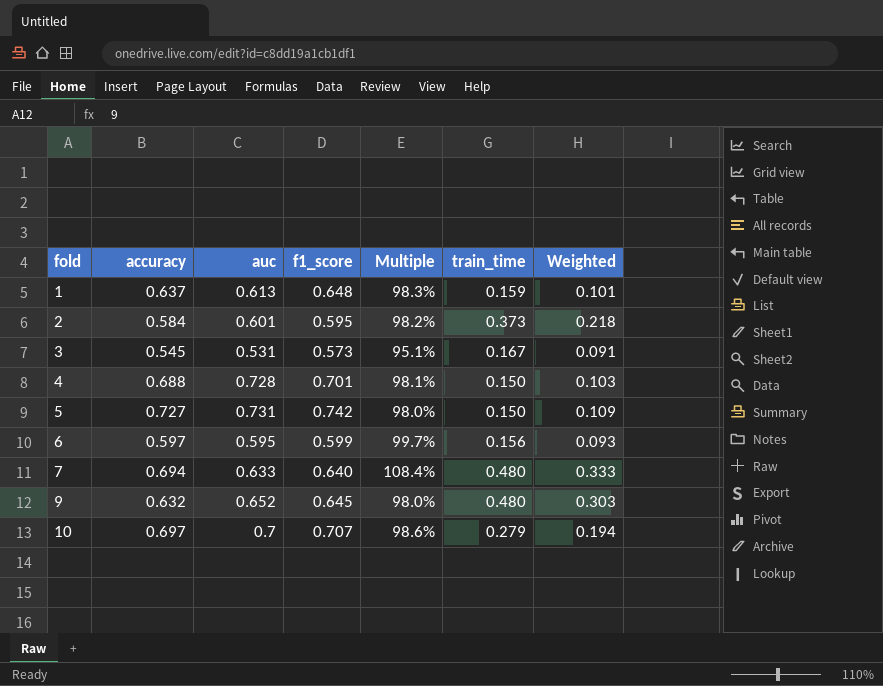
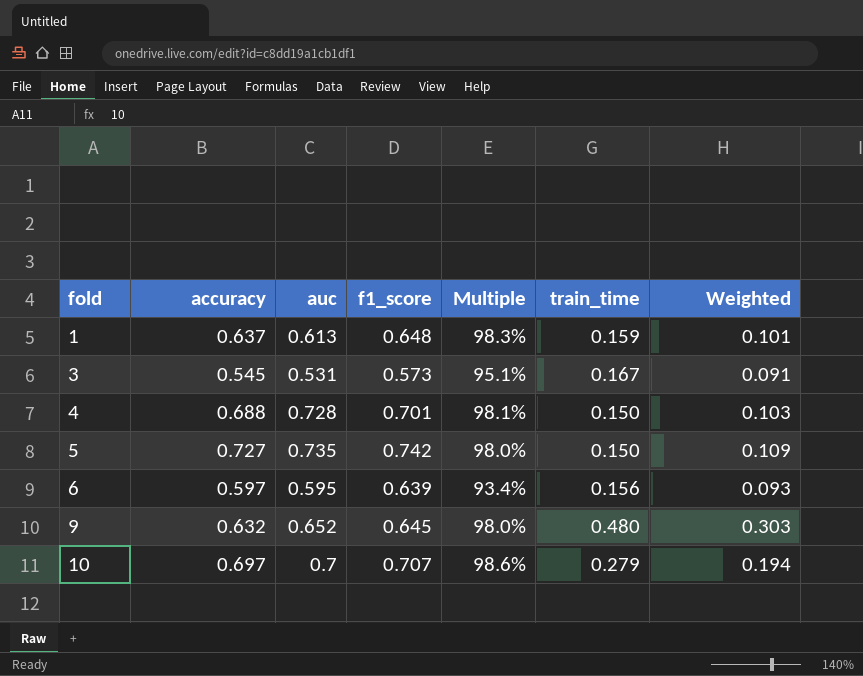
row 2: 0.584 | 0.601 | 0.595 | 98.2% | 0.373 | 0.218 -> none
row 7: 0.694 | 0.633 | 0.640 | 108.4% | 0.480 | 0.333 -> none
5 | auc: 0.731 -> 0.735
6 | f1_score: 0.599 -> 0.639
6 | Multiple: 99.7% -> 93.4%

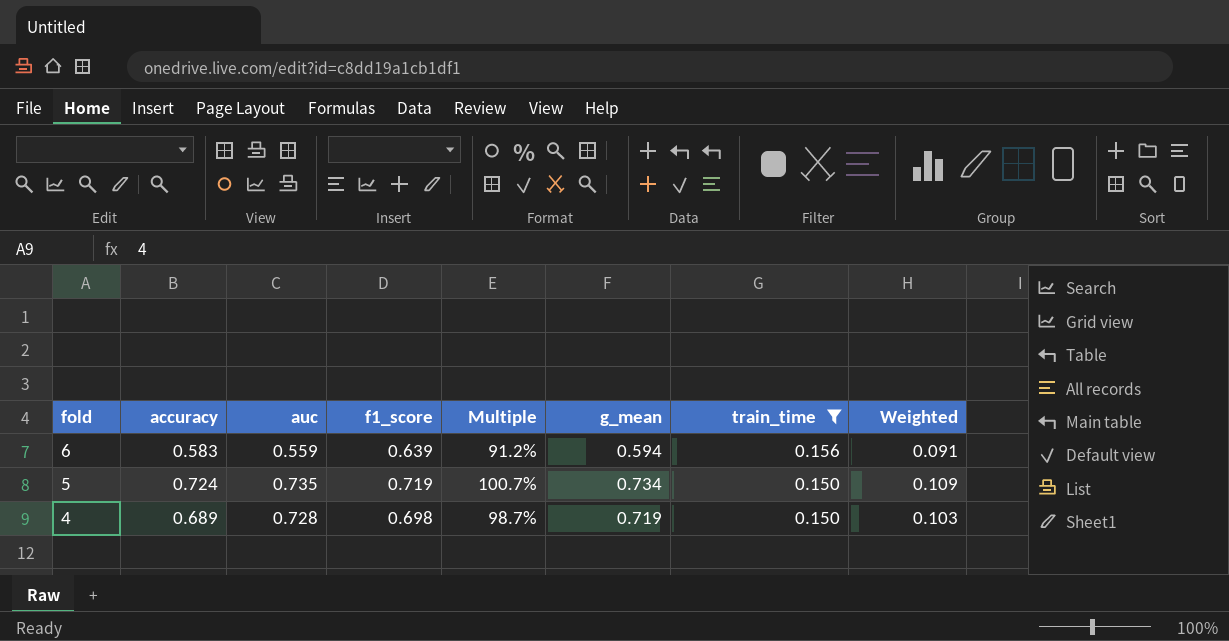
filter: none -> train_time <= 0.156
row order: fold ascending -> fold descending
column g_mean | position: none -> 6
6 | accuracy: 0.597 -> 0.583
6 | auc: 0.595 -> 0.559
6 | Multiple: 93.4% -> 91.2%
6 | Weighted: 0.093 -> 0.091
5 | accuracy: 0.727 -> 0.724
5 | f1_score: 0.742 -> 0.719
5 | Multiple: 98.0% -> 100.7%
4 | accuracy: 0.688 -> 0.689
4 | f1_score: 0.701 -> 0.698
4 | Multiple: 98.1% -> 98.7%

